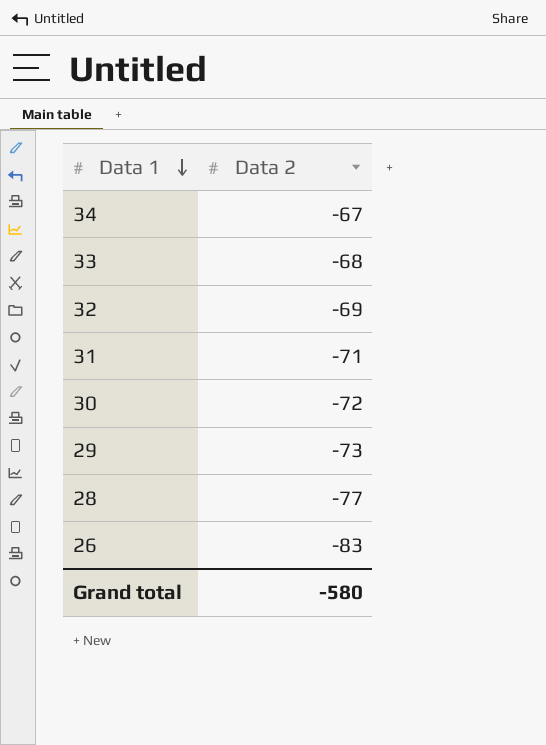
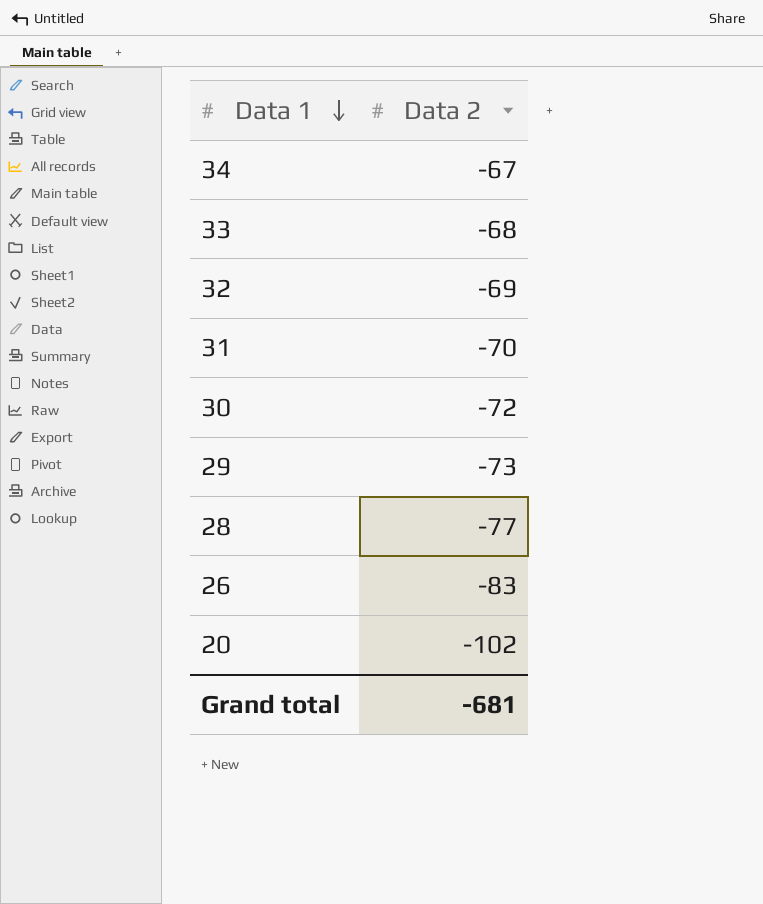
31 | Data 2: -71 -> -70
row 20: none -> -102
Grand total | Data 2: -580 -> -681

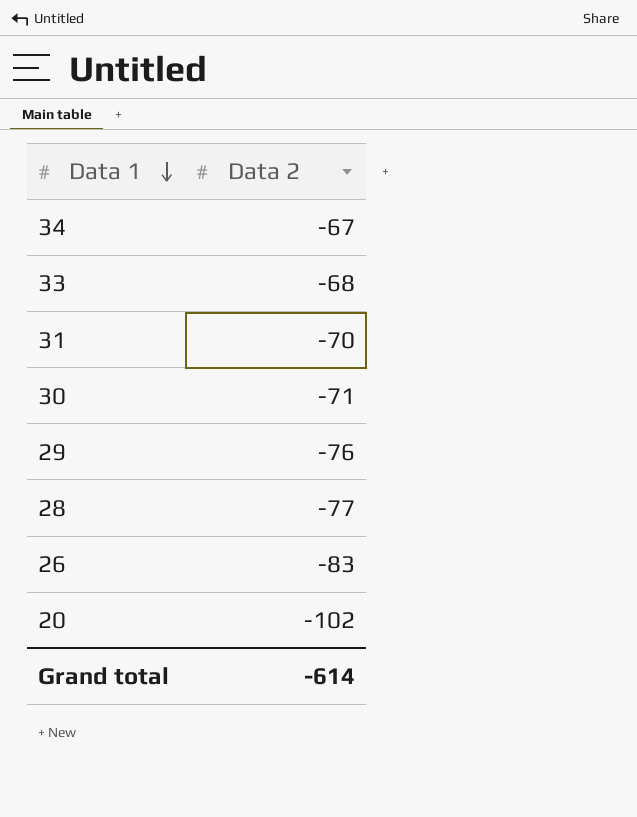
row 32: -69 -> none
30 | Data 2: -72 -> -71
29 | Data 2: -73 -> -76
Grand total | Data 2: -681 -> -614

